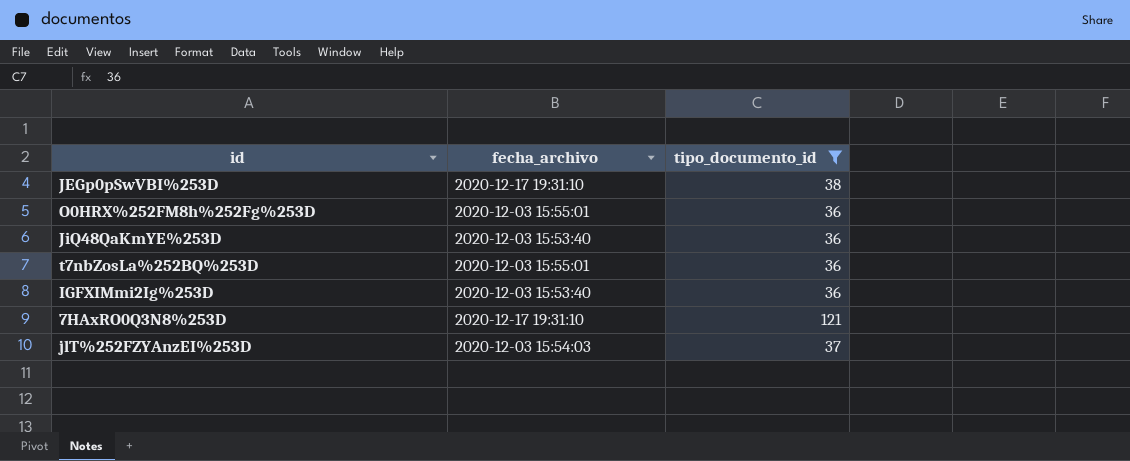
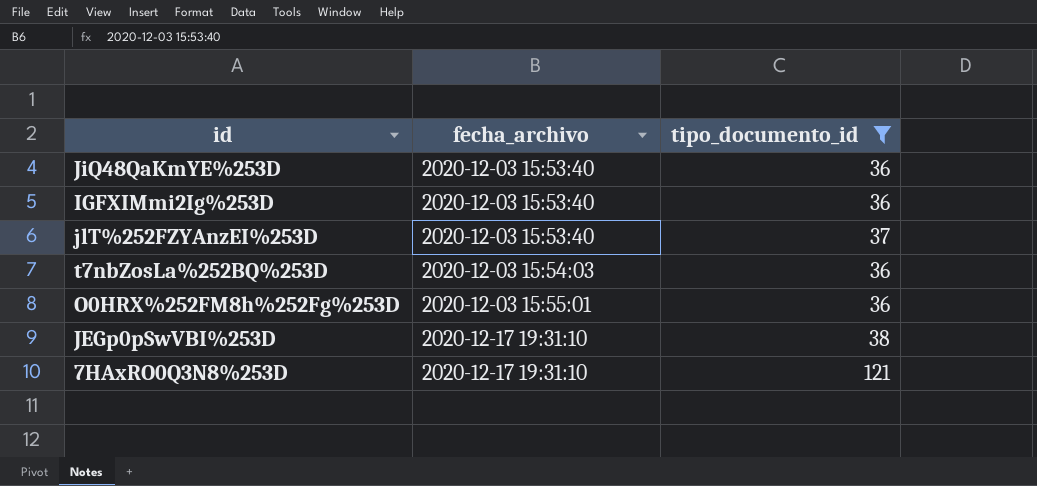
row order: none -> fecha_archivo ascending
jlT%252FZYAnzEI%253D | fecha_archivo: 2020-12-03 15:54:03 -> 2020-12-03 15:53:40
t7nbZosLa%252BQ%253D | fecha_archivo: 2020-12-03 15:55:01 -> 2020-12-03 15:54:03

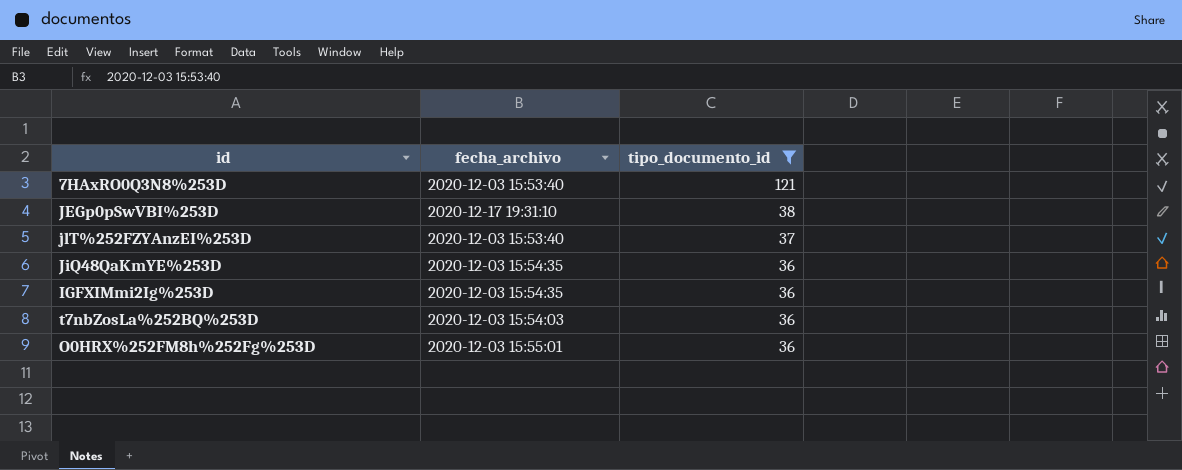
row order: fecha_archivo ascending -> tipo_documento_id descending
7HAxRO0Q3N8%253D | fecha_archivo: 2020-12-17 19:31:10 -> 2020-12-03 15:53:40
JiQ48QaKmYE%253D | fecha_archivo: 2020-12-03 15:53:40 -> 2020-12-03 15:54:35
IGFXIMmi2Ig%253D | fecha_archivo: 2020-12-03 15:53:40 -> 2020-12-03 15:54:35

